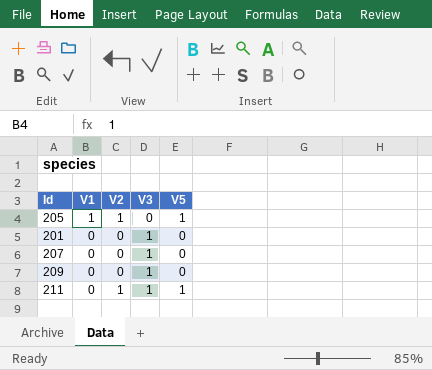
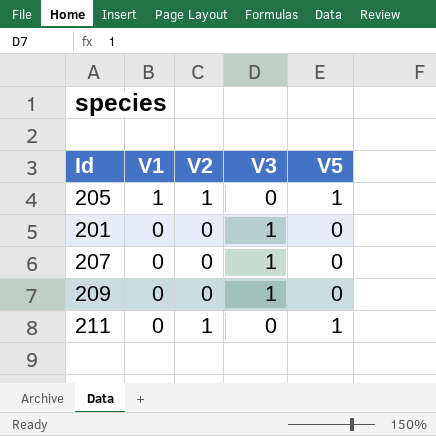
211 | V3: 1 -> 0

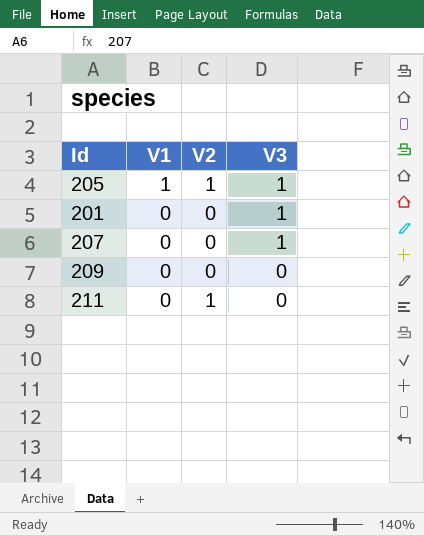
column V5 | position: 5 -> none
205 | V3: 0 -> 1
209 | V3: 1 -> 0

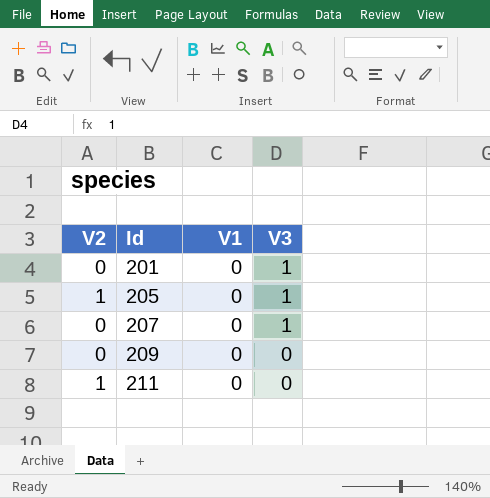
row order: V1 descending -> Id ascending
column V2 | position: 3 -> 1
205 | V1: 1 -> 0

